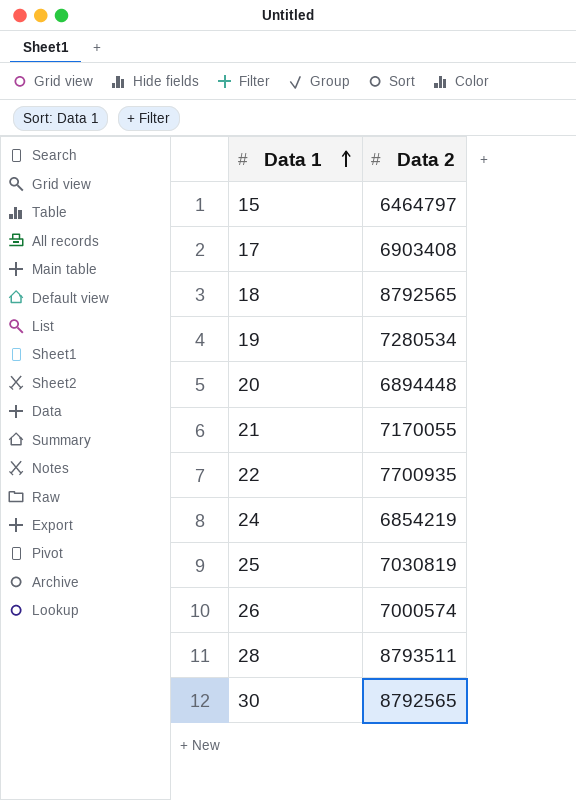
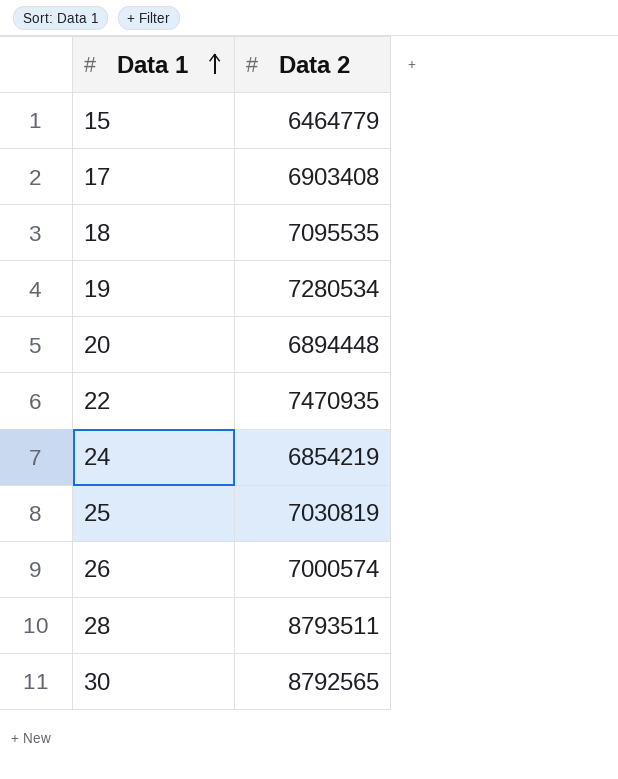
row 21: 7170055 -> none
15 | Data 2: 6464797 -> 6464779
18 | Data 2: 8792565 -> 7095535
22 | Data 2: 7700935 -> 7470935

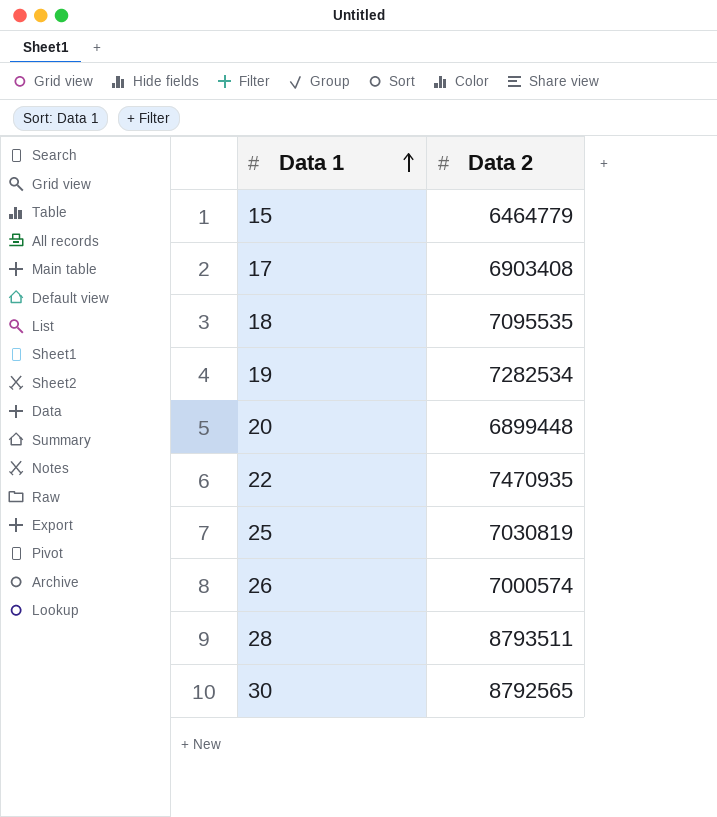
row 24: 6854219 -> none
19 | Data 2: 7280534 -> 7282534
20 | Data 2: 6894448 -> 6899448

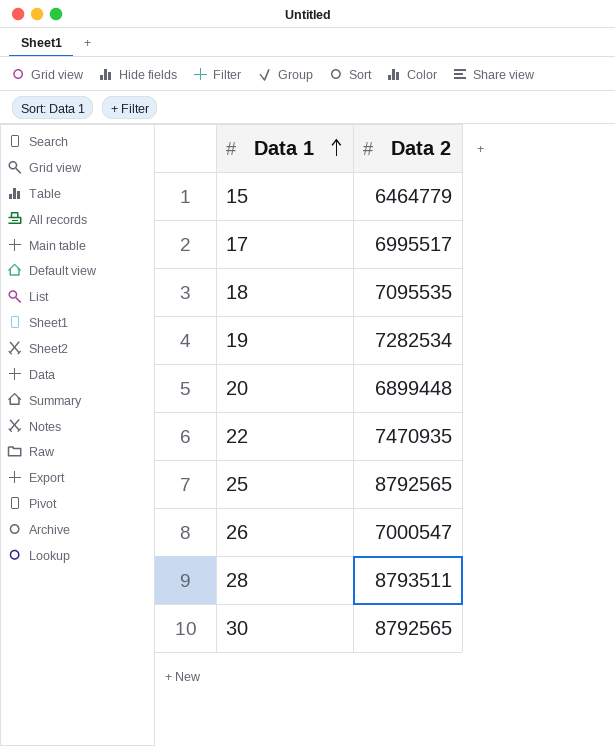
17 | Data 2: 6903408 -> 6995517
25 | Data 2: 7030819 -> 8792565
26 | Data 2: 7000574 -> 7000547

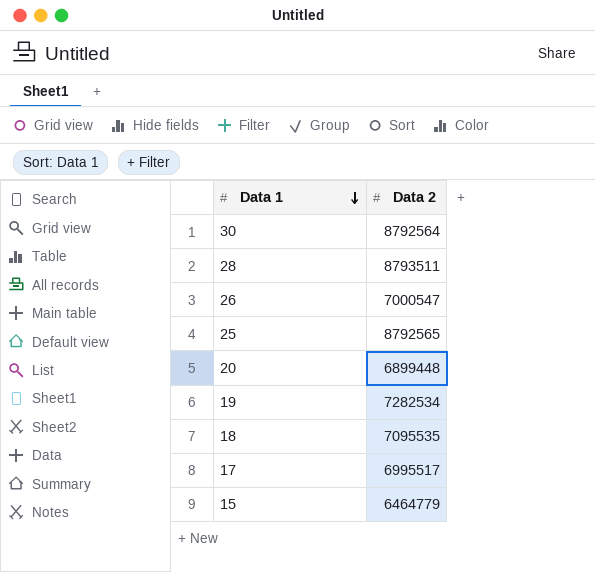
row order: Data 1 ascending -> Data 1 descending
row 22: 7470935 -> none
30 | Data 2: 8792565 -> 8792564

